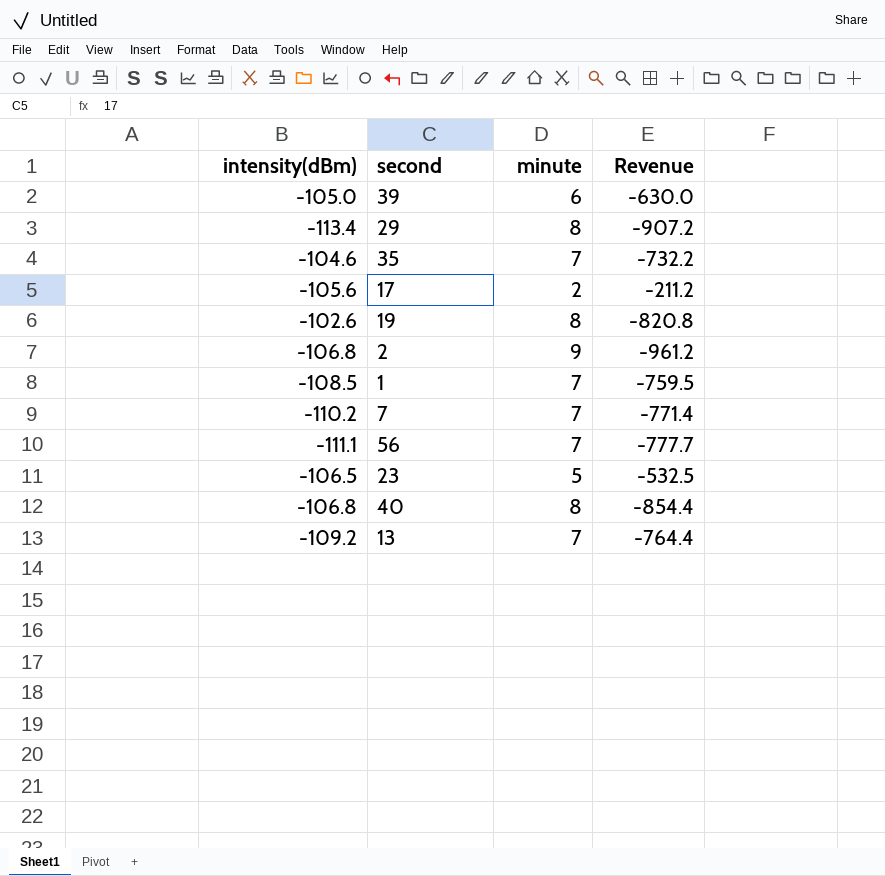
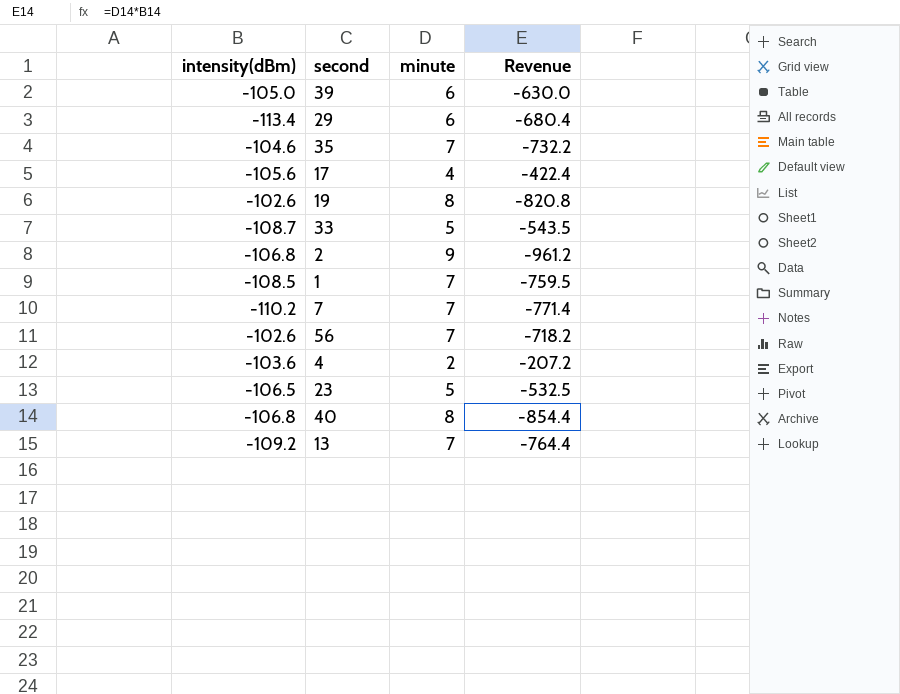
29 | minute: 8 -> 6
29 | Revenue: -907.2 -> -680.4
17 | minute: 2 -> 4
17 | Revenue: -211.2 -> -422.4
row 33: none -> -108.7 | 5 | -543.5
56 | intensity(dBm): -111.1 -> -102.6
56 | Revenue: -777.7 -> -718.2
row 4: none -> -103.6 | 2 | -207.2

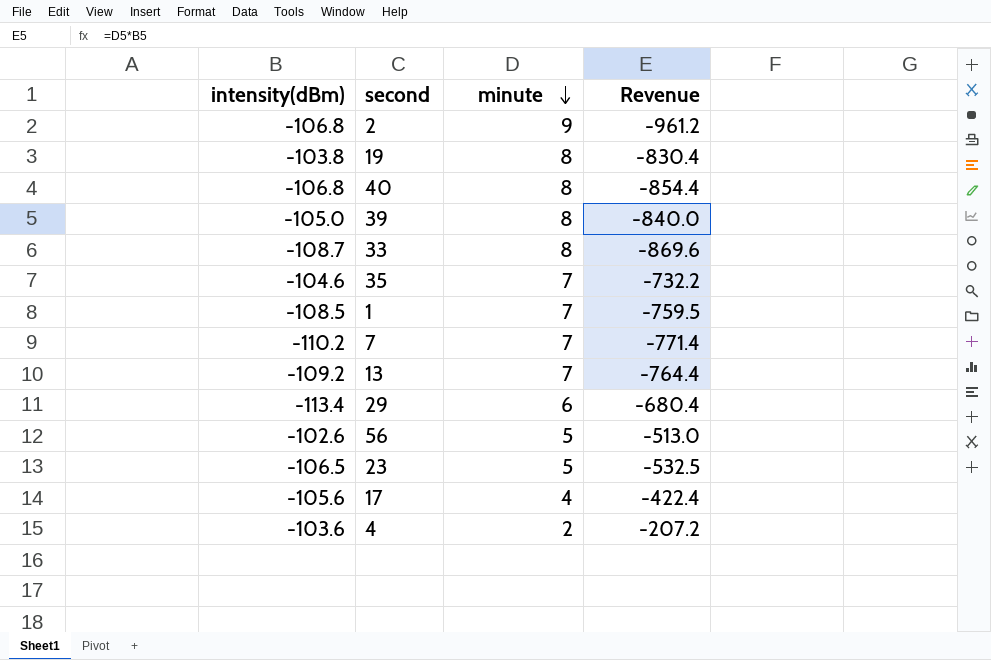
row order: none -> minute descending
19 | intensity(dBm): -102.6 -> -103.8
19 | Revenue: -820.8 -> -830.4
39 | minute: 6 -> 8
39 | Revenue: -630.0 -> -840.0
33 | minute: 5 -> 8
33 | Revenue: -543.5 -> -869.6
56 | minute: 7 -> 5
56 | Revenue: -718.2 -> -513.0

